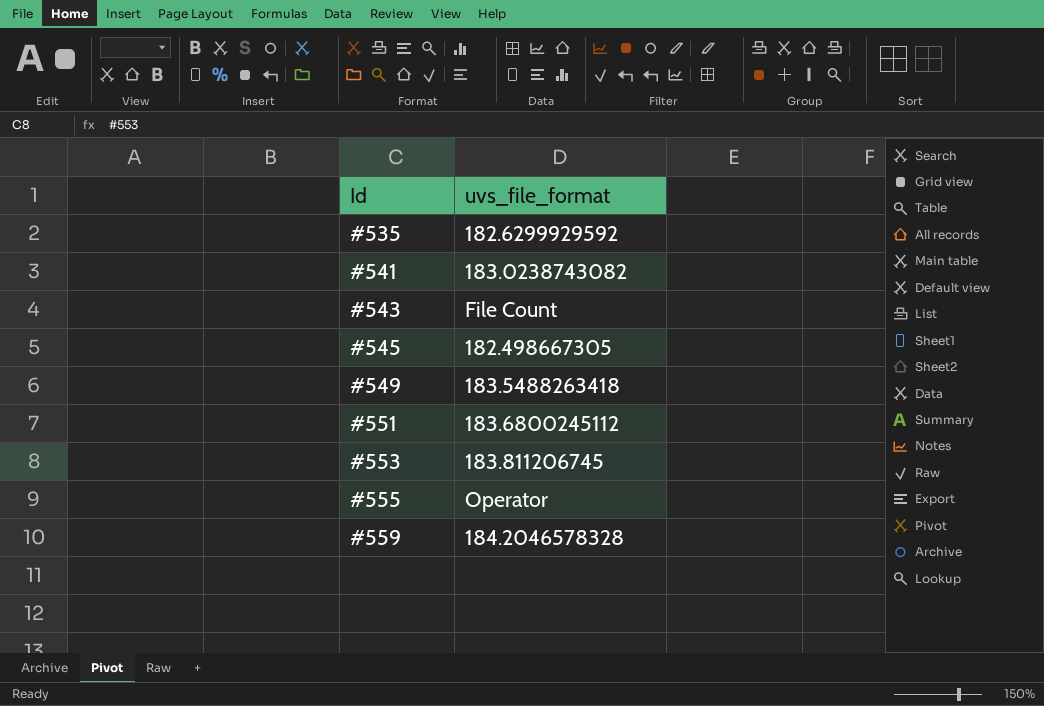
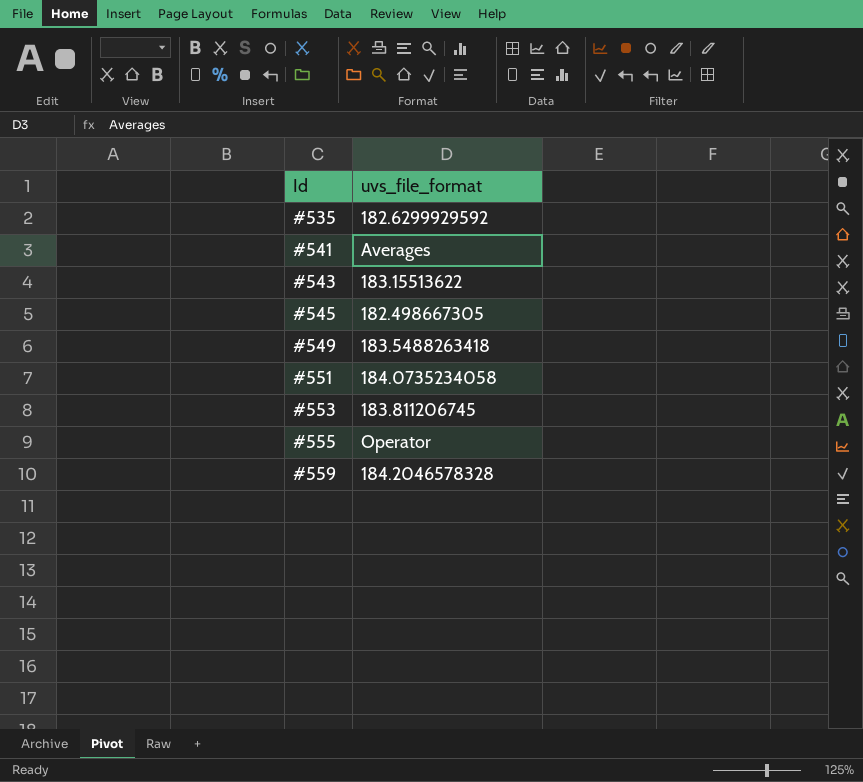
#541 | uvs_file_format: 183.0238743082 -> Averages
#543 | uvs_file_format: File Count -> 183.15513622
#551 | uvs_file_format: 183.6800245112 -> 184.0735234058

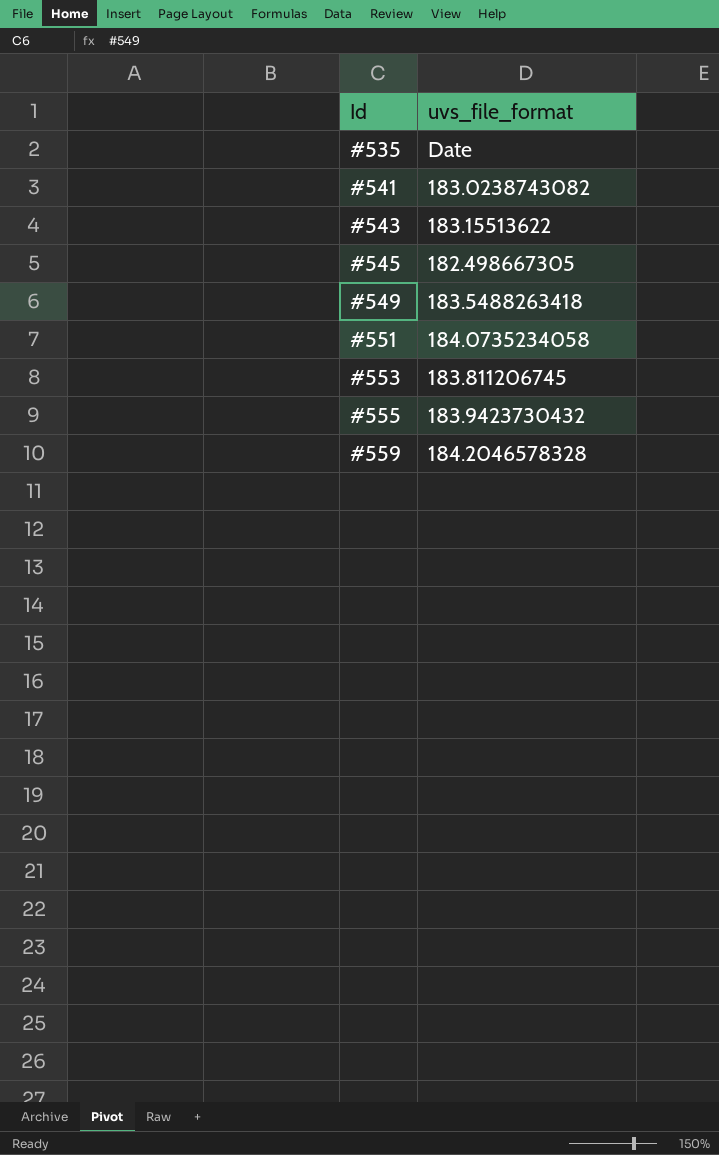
#535 | uvs_file_format: 182.6299929592 -> Date
#541 | uvs_file_format: Averages -> 183.0238743082
#555 | uvs_file_format: Operator -> 183.9423730432

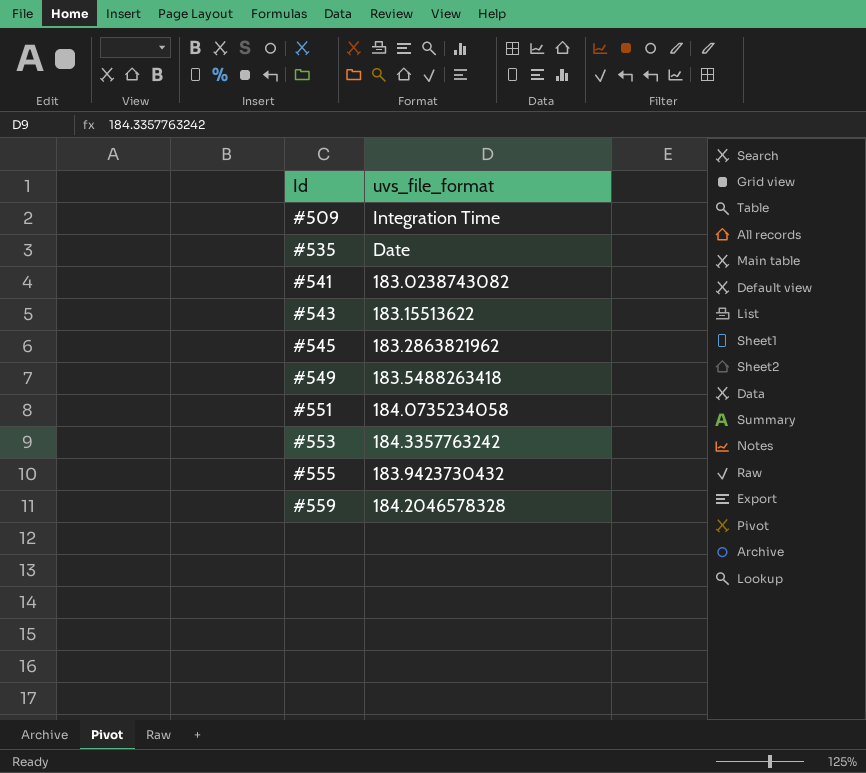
row #509: none -> Integration Time
#545 | uvs_file_format: 182.498667305 -> 183.2863821962
#553 | uvs_file_format: 183.811206745 -> 184.3357763242

